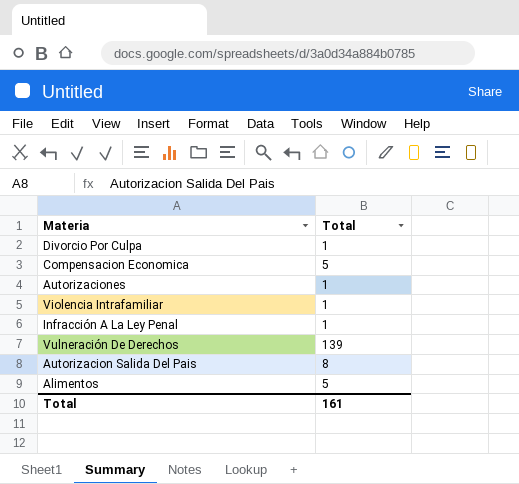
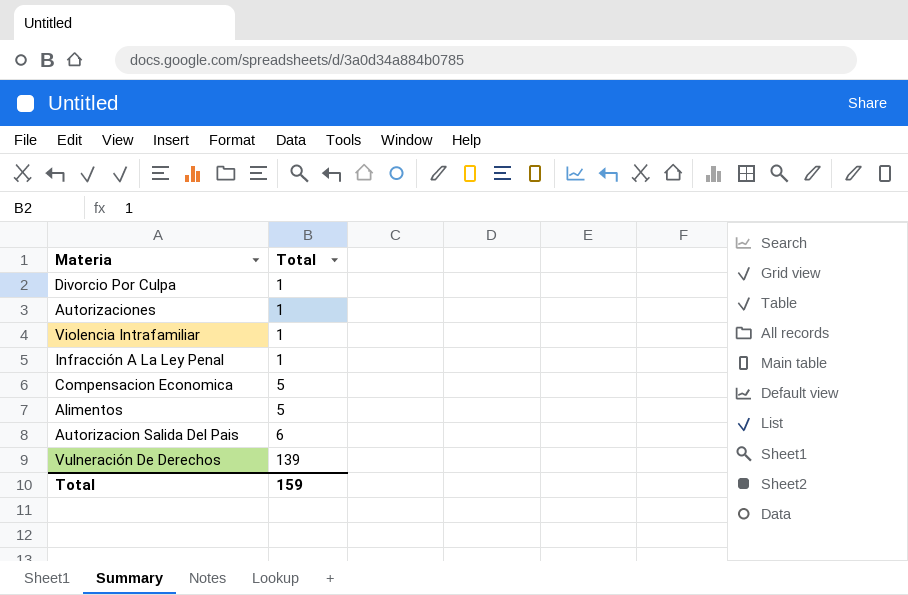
row order: none -> Total ascending
Autorizacion Salida Del Pais | Total: 8 -> 6
Total | Total: 161 -> 159

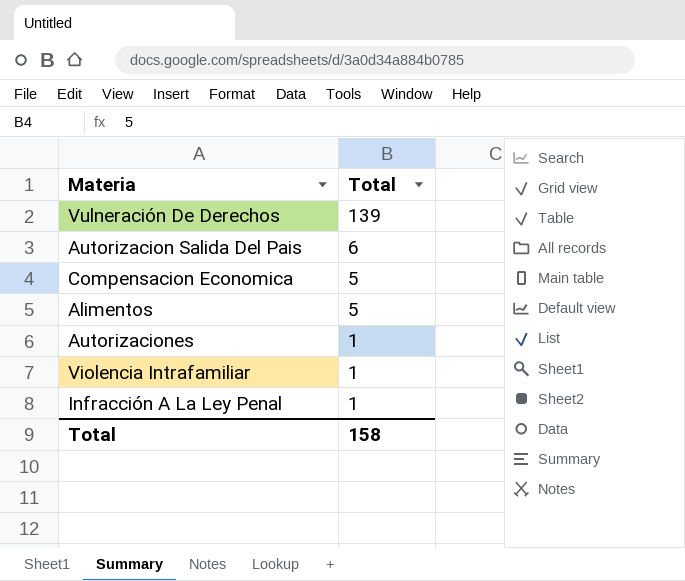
row order: Total ascending -> Total descending
row Divorcio Por Culpa: 1 -> none
Total | Total: 159 -> 158

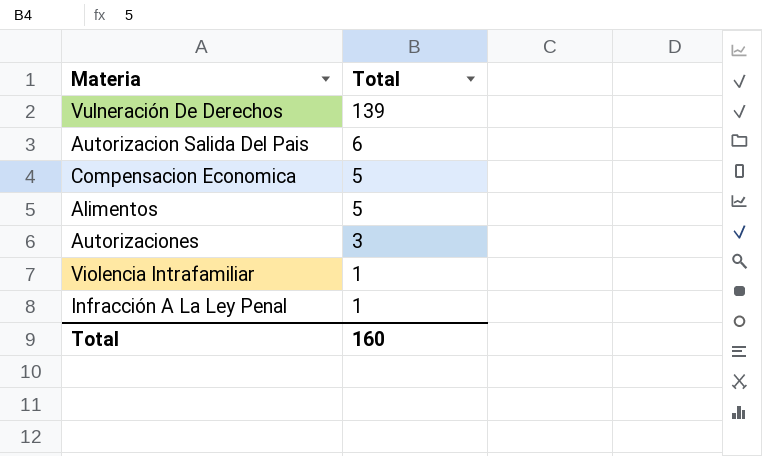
Autorizaciones | Total: 1 -> 3
Total | Total: 158 -> 160

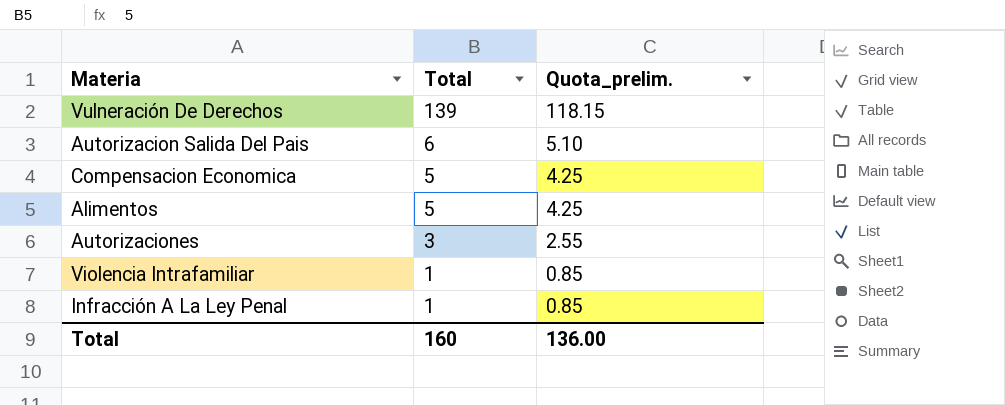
column Quota_prelim. | formula: none -> [Total] * 0.85

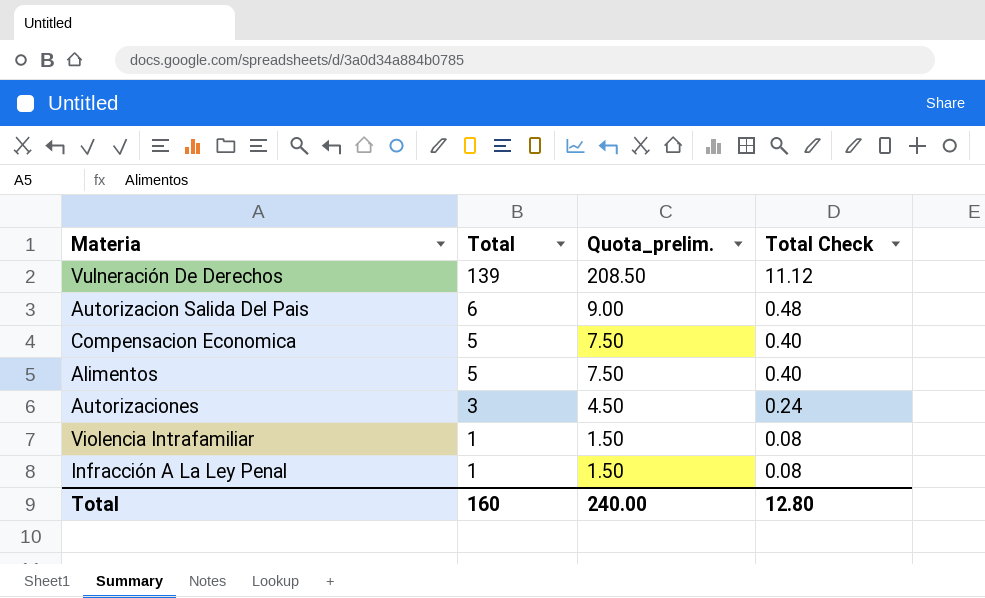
column Quota_prelim. | formula: [Total] * 0.85 -> [Total] * 1.5
column Total Check | formula: none -> [Total] * 0.08
Total | Quota_prelim.: 136.00 -> 240.00

